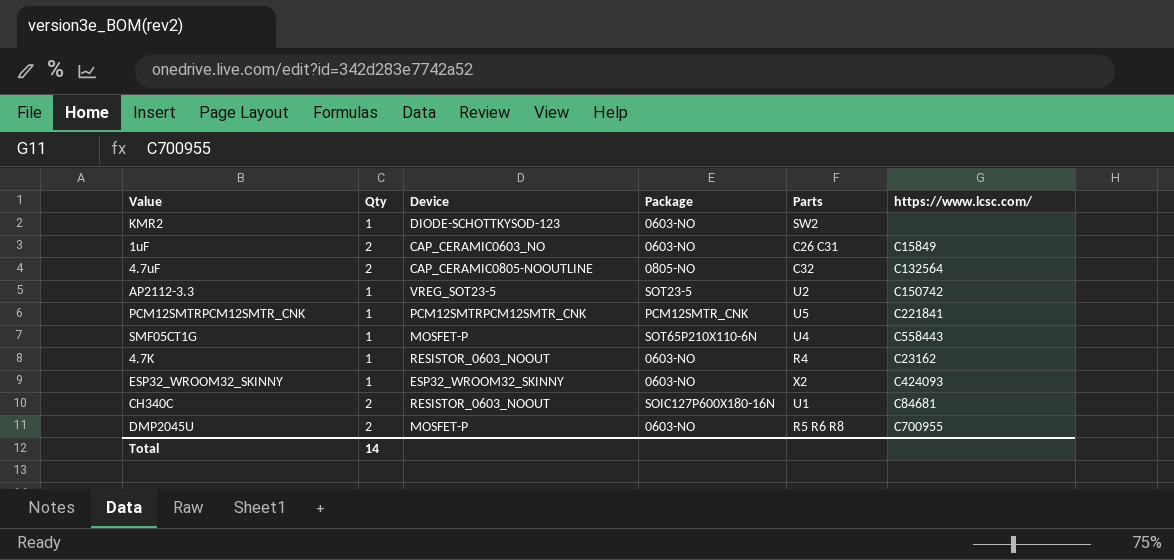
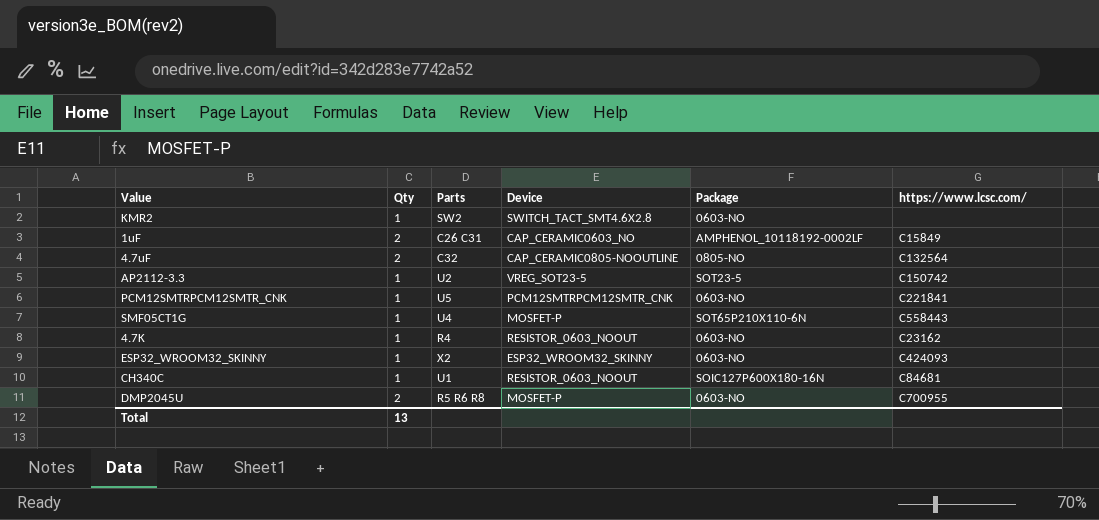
column Parts | position: 5 -> 3
KMR2 | Device: DIODE-SCHOTTKYSOD-123 -> SWITCH_TACT_SMT4.6X2.8
1uF | Package: 0603-NO -> AMPHENOL_10118192-0002LF
PCM12SMTRPCM12SMTR_CNK | Package: PCM12SMTR_CNK -> 0603-NO
CH340C | Qty: 2 -> 1
Total | Qty: 14 -> 13

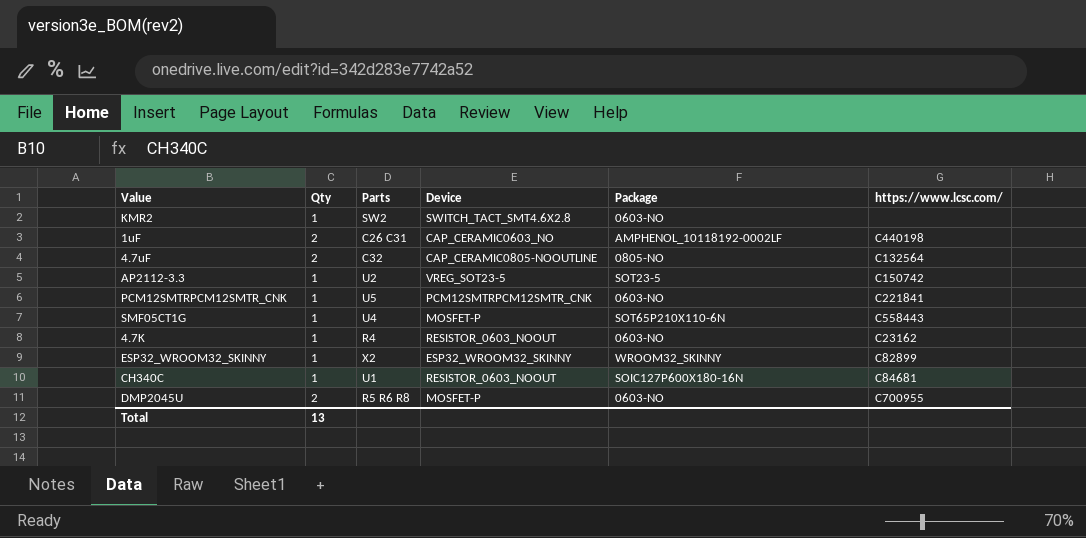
1uF | https://www.lcsc.com/: C15849 -> C440198
ESP32_WROOM32_SKINNY | Package: 0603-NO -> WROOM32_SKINNY
ESP32_WROOM32_SKINNY | https://www.lcsc.com/: C424093 -> C82899

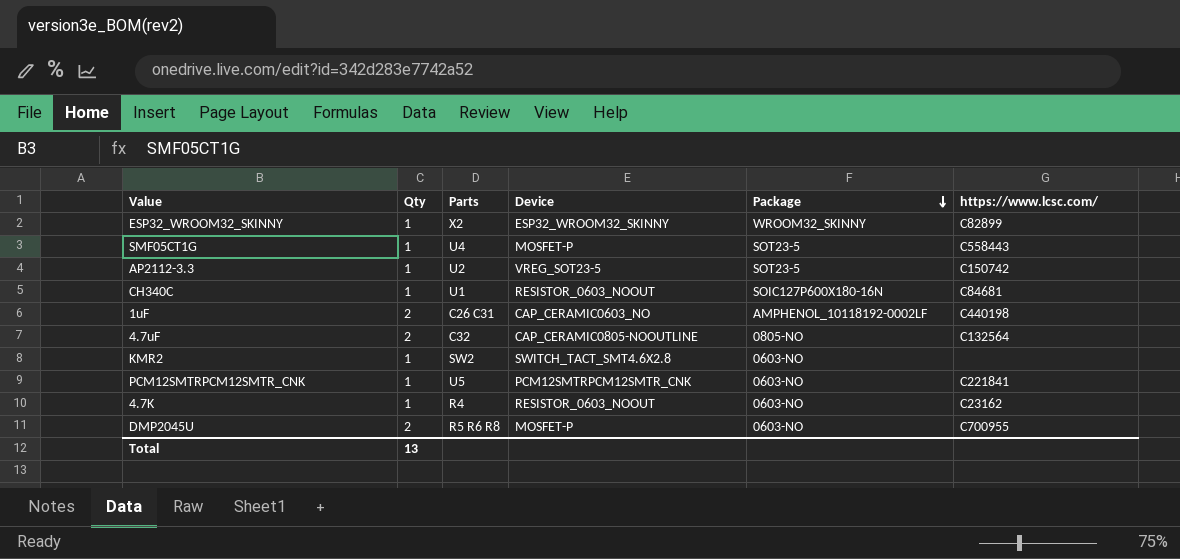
row order: none -> Package descending
SMF05CT1G | Package: SOT65P210X110-6N -> SOT23-5

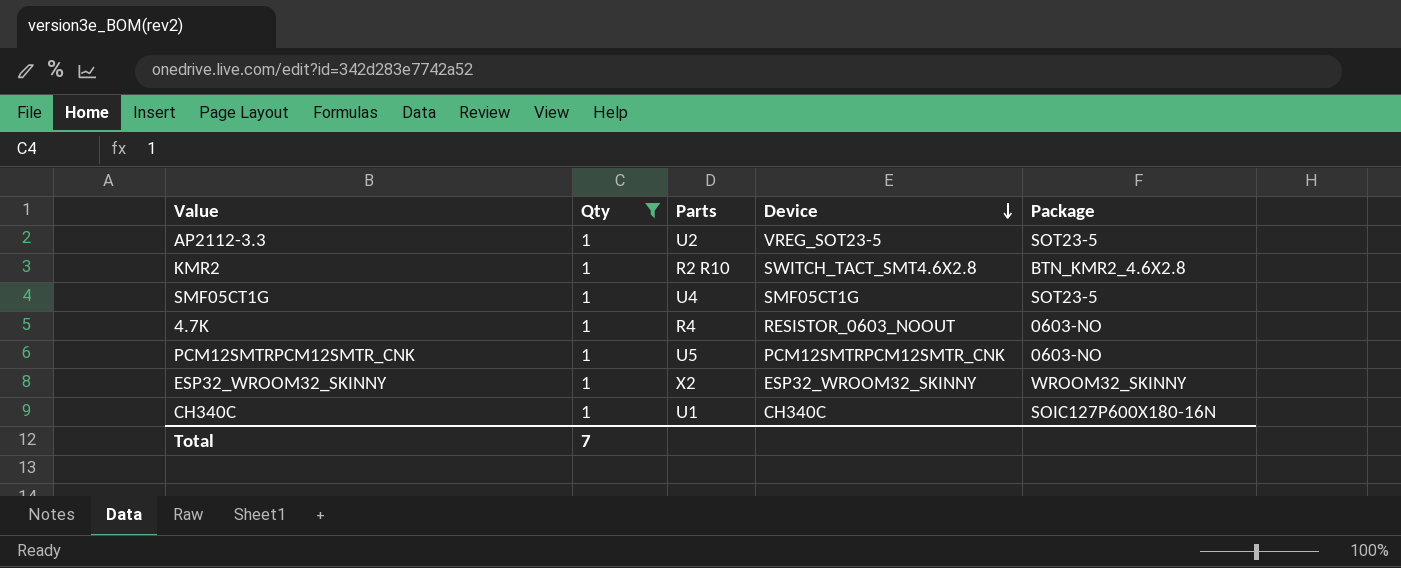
filter: none -> Qty = 1
row order: Package descending -> Device descending
column https://www.lcsc.com/ | position: 6 -> none
KMR2 | Parts: SW2 -> R2 R10
KMR2 | Package: 0603-NO -> BTN_KMR2_4.6X2.8
SMF05CT1G | Device: MOSFET-P -> SMF05CT1G
CH340C | Device: RESISTOR_0603_NOOUT -> CH340C
Total | Qty: 13 -> 7

